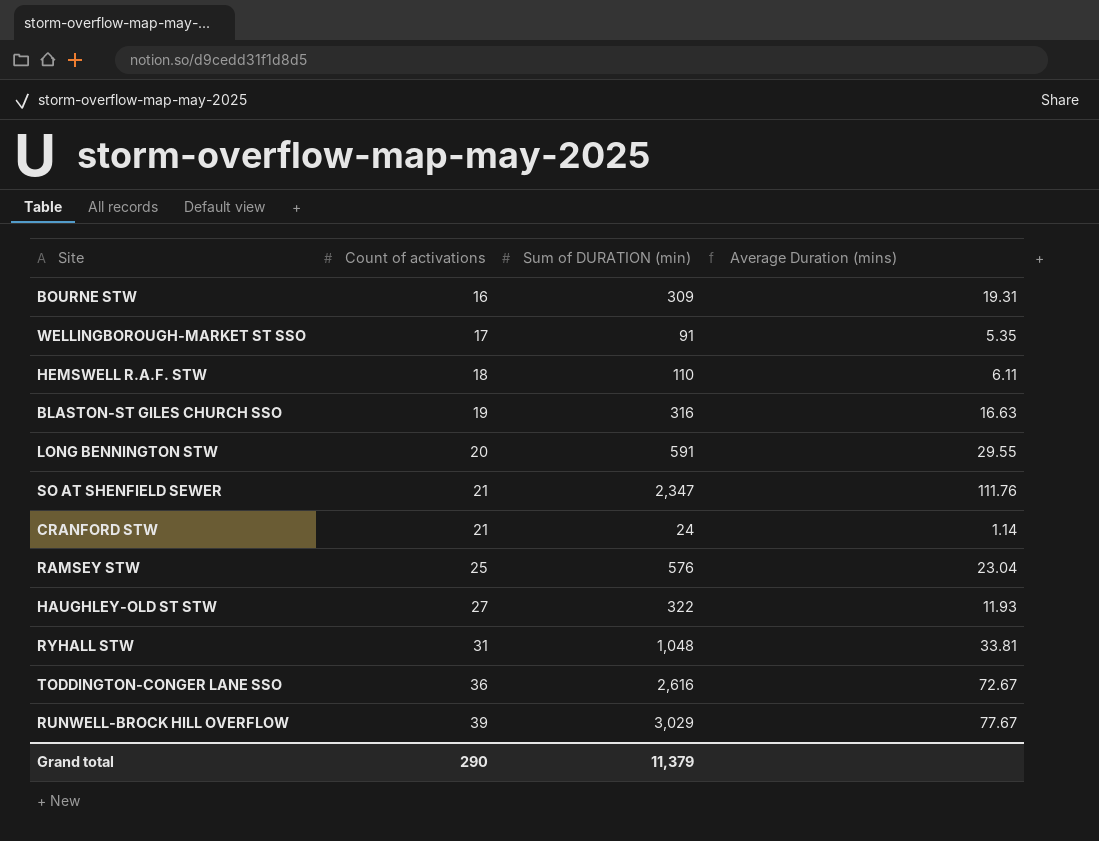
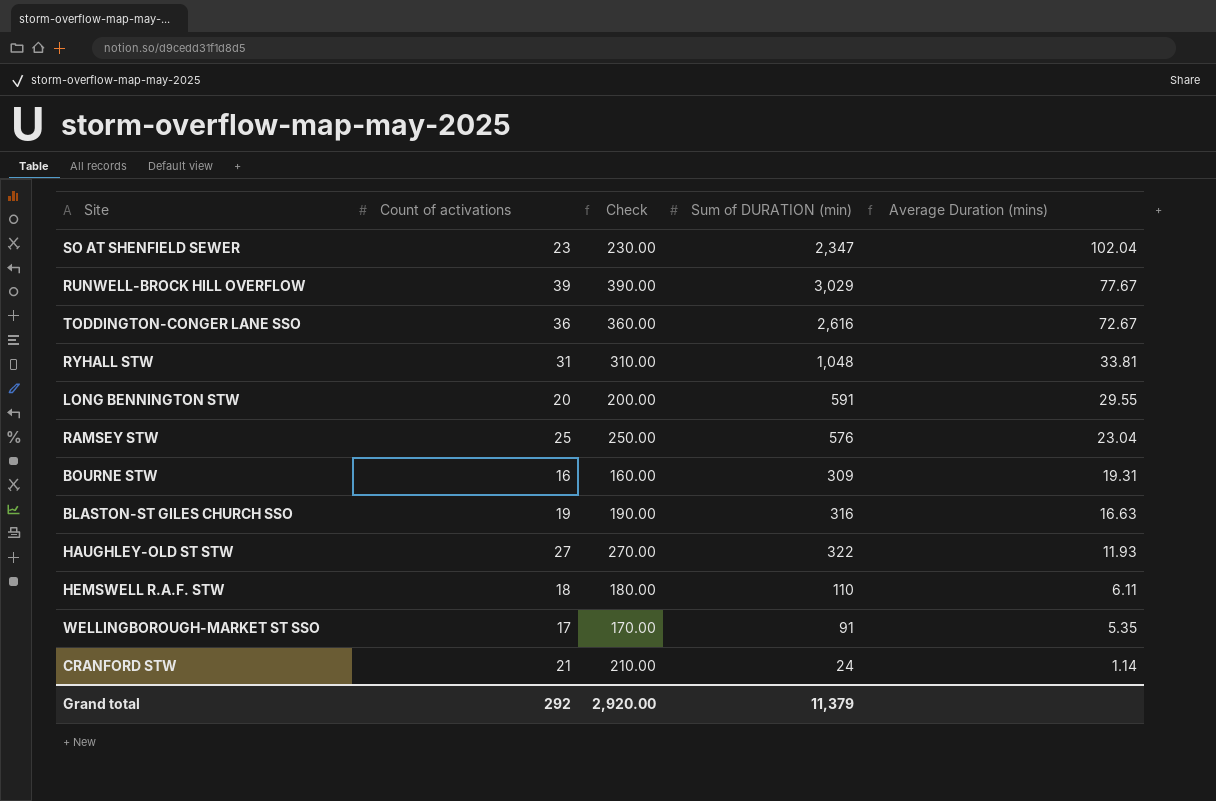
row order: Count of activations ascending -> Average Duration (mins) descending
column Check | formula: none -> [Count of activations] * 10
SO AT SHENFIELD SEWER | Count of activations: 21 -> 23
SO AT SHENFIELD SEWER | Average Duration (mins): 111.76 -> 102.04
Grand total | Count of activations: 290 -> 292

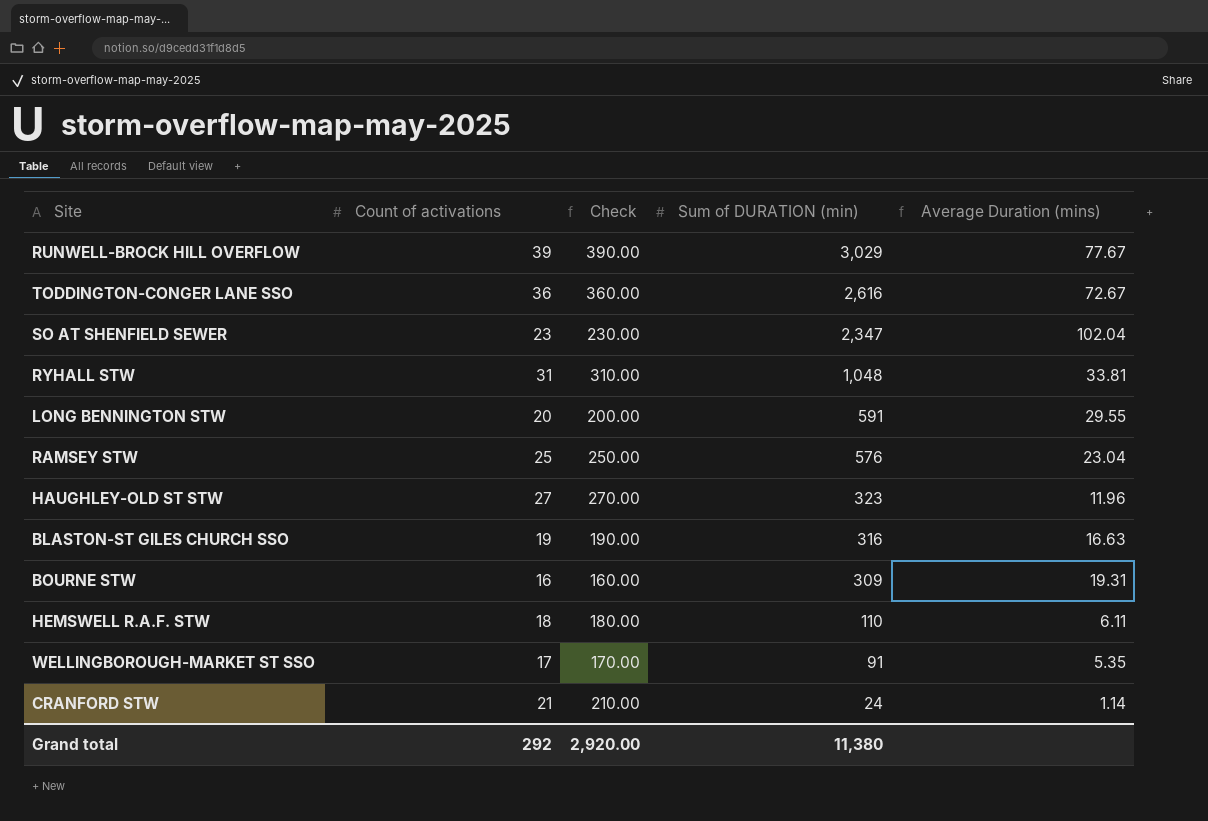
row order: Average Duration (mins) descending -> Sum of DURATION (min) descending
HAUGHLEY-OLD ST STW | Sum of DURATION (min): 322 -> 323
HAUGHLEY-OLD ST STW | Average Duration (mins): 11.93 -> 11.96
Grand total | Sum of DURATION (min): 11,379 -> 11,380

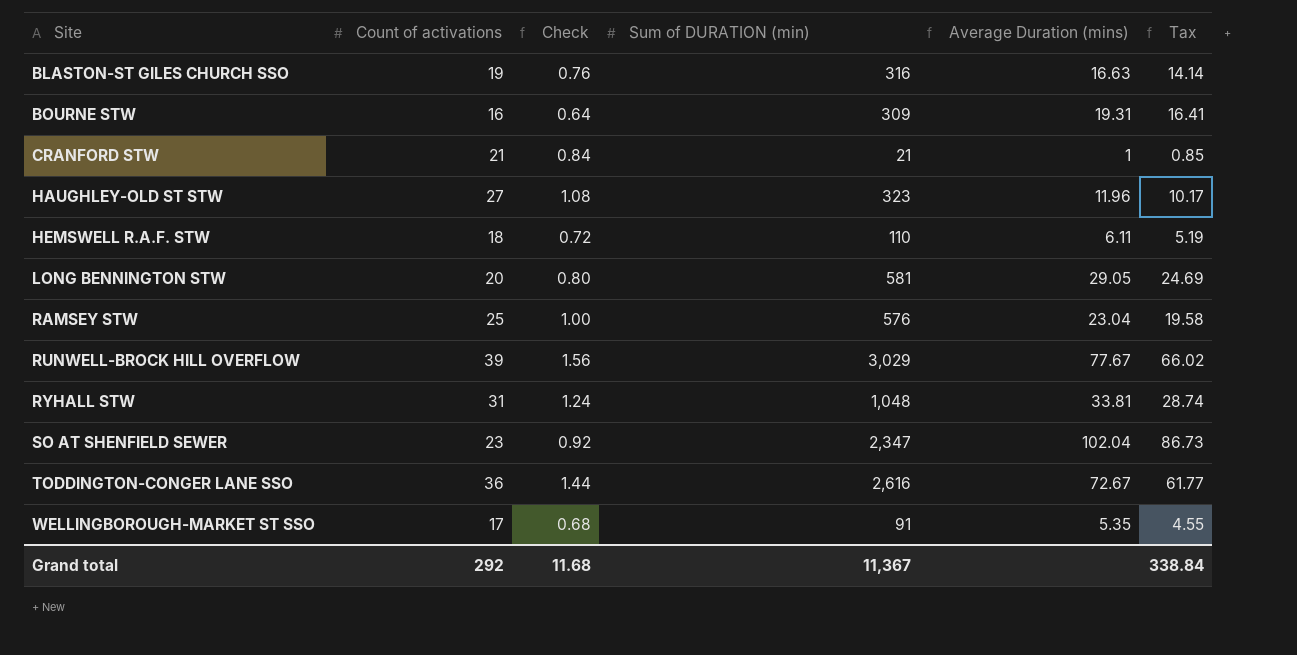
row order: Sum of DURATION (min) descending -> Site ascending
column Check | formula: [Count of activations] * 10 -> [Count of activations] * 0.04
column Tax | formula: none -> [Average Duration (mins)] * 0.85
CRANFORD STW | Sum of DURATION (min): 24 -> 21
CRANFORD STW | Average Duration (mins): 1.14 -> 1
LONG BENNINGTON STW | Sum of DURATION (min): 591 -> 581
LONG BENNINGTON STW | Average Duration (mins): 29.55 -> 29.05
Grand total | Check: 2,920.00 -> 11.68
Grand total | Sum of DURATION (min): 11,380 -> 11,367

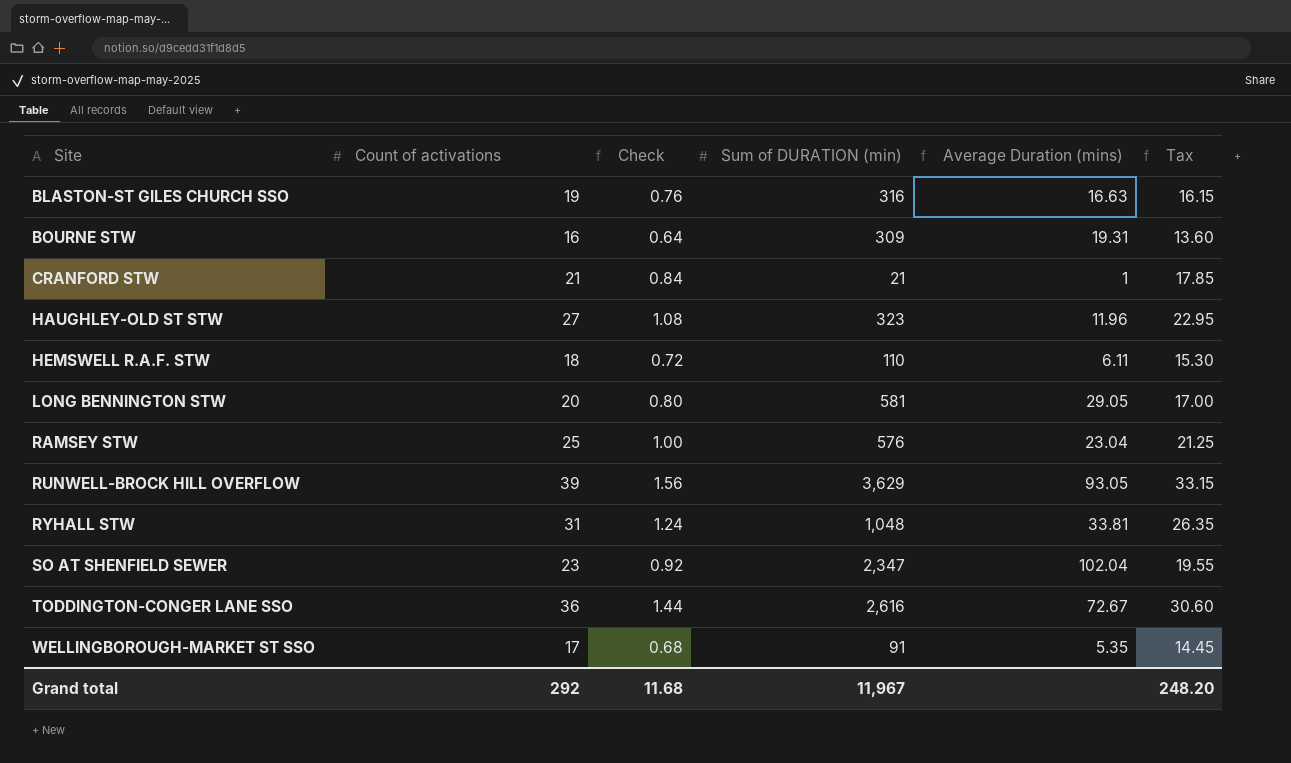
column Tax | formula: [Average Duration (mins)] * 0.85 -> [Count of activations] * 0.85
RUNWELL-BROCK HILL OVERFLOW | Sum of DURATION (min): 3,029 -> 3,629
RUNWELL-BROCK HILL OVERFLOW | Average Duration (mins): 77.67 -> 93.05
Grand total | Sum of DURATION (min): 11,367 -> 11,967
Grand total | Tax: 338.84 -> 248.20

